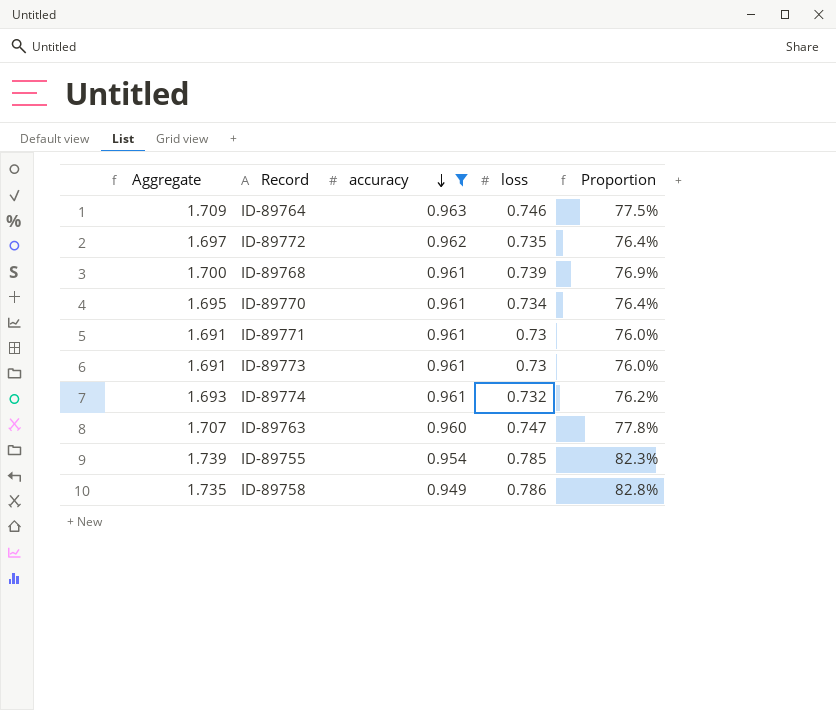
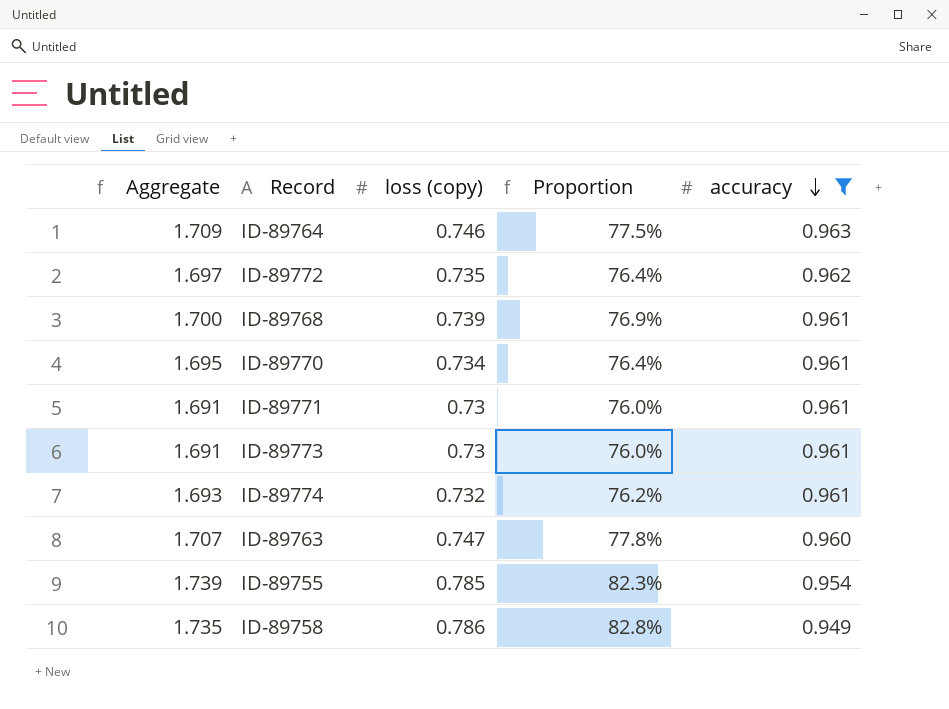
column name: loss -> loss (copy)
column accuracy | position: 3 -> 5

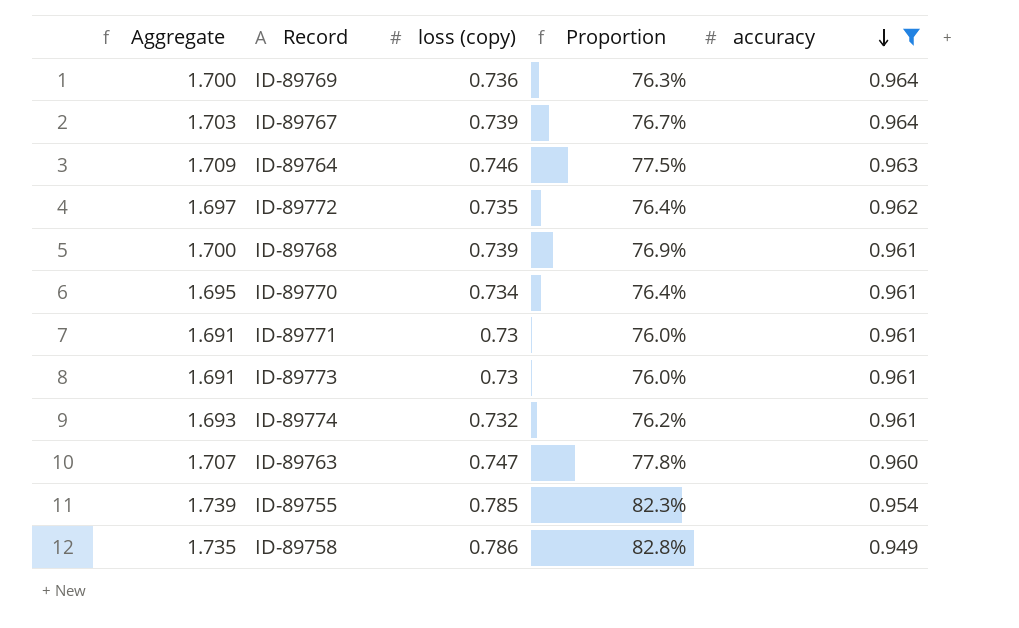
row ID-89769: none -> 1.700 | 0.736 | 76.3% | 0.964
row ID-89767: none -> 1.703 | 0.739 | 76.7% | 0.964

